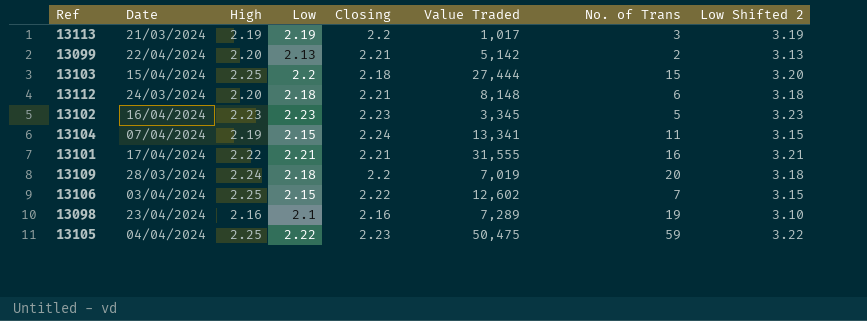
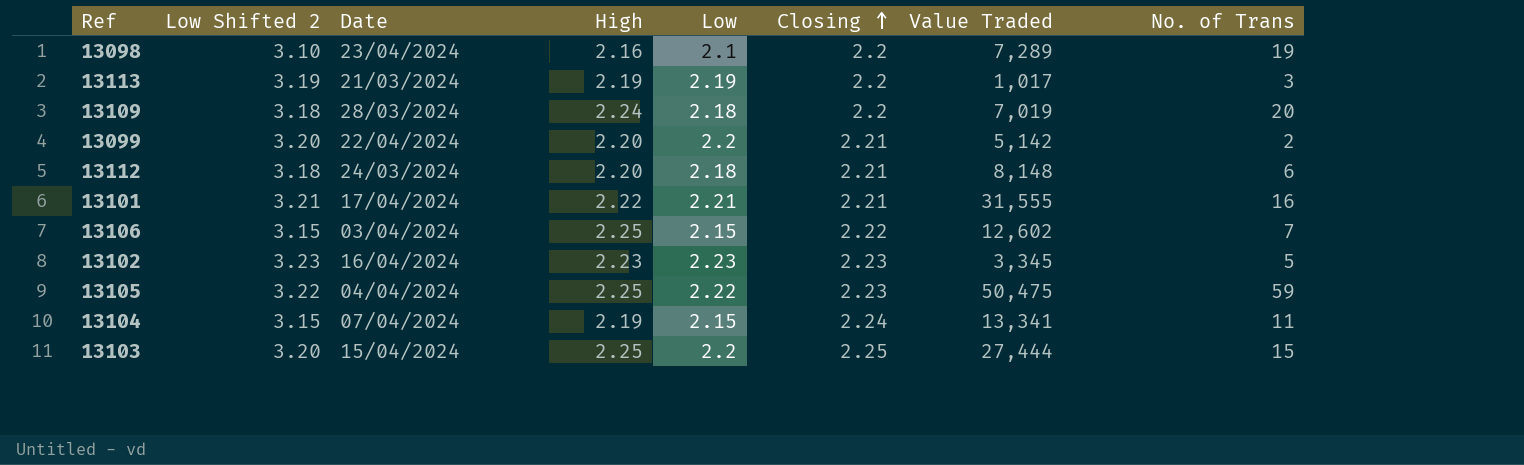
row order: none -> Closing ascending
column Low Shifted 2 | position: 8 -> 2
13098 | Closing: 2.16 -> 2.2
13099 | Low Shifted 2: 3.13 -> 3.20
13099 | Low: 2.13 -> 2.2
13103 | Closing: 2.18 -> 2.25

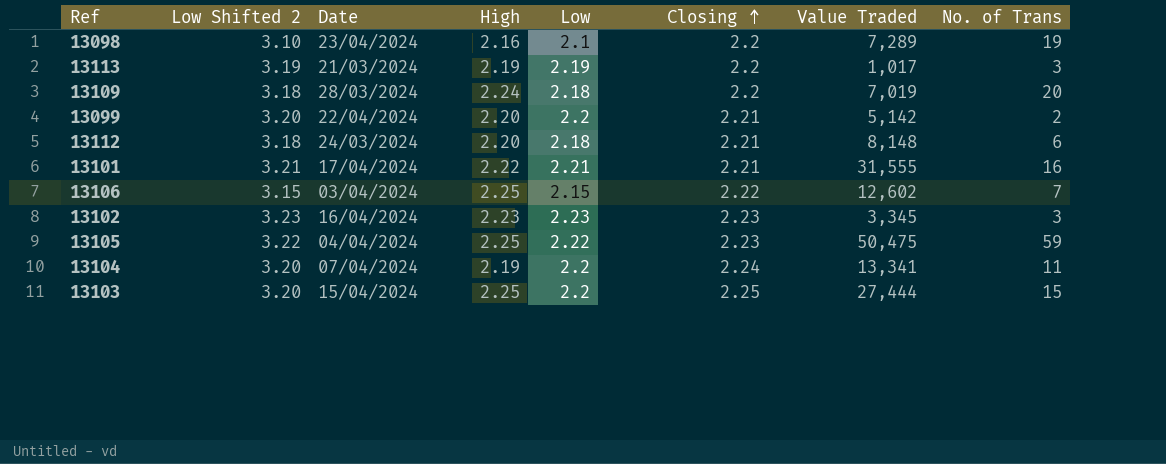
13102 | No. of Trans: 5 -> 3
13104 | Low Shifted 2: 3.15 -> 3.20
13104 | Low: 2.15 -> 2.2

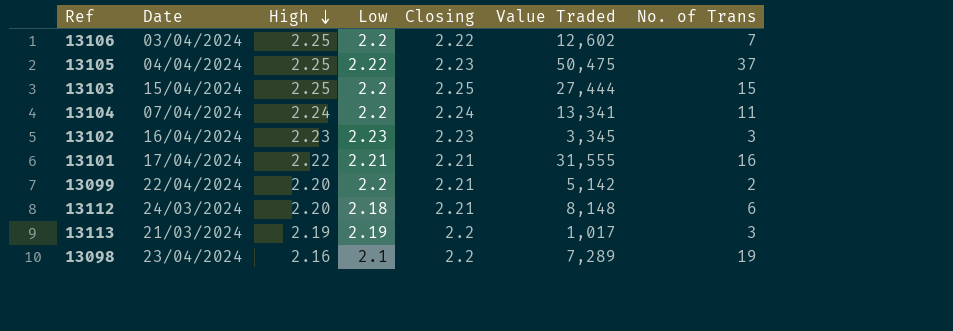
row order: Closing ascending -> High descending
column Low Shifted 2 | formula: [Low] + 1 -> none
row 13109: 3.18 | 28/03/2024 | 2.24 | 2.18 | 2.2 | 7,019 | 20 -> none
13106 | Low: 2.15 -> 2.2
13105 | No. of Trans: 59 -> 37
13104 | High: 2.19 -> 2.24

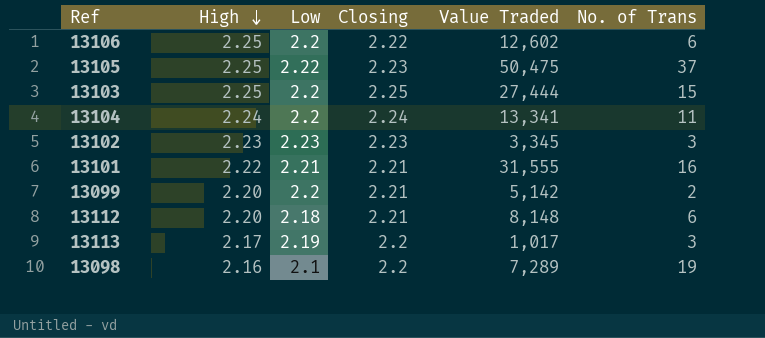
column Date | position: 2 -> none
13106 | No. of Trans: 7 -> 6
13113 | High: 2.19 -> 2.17

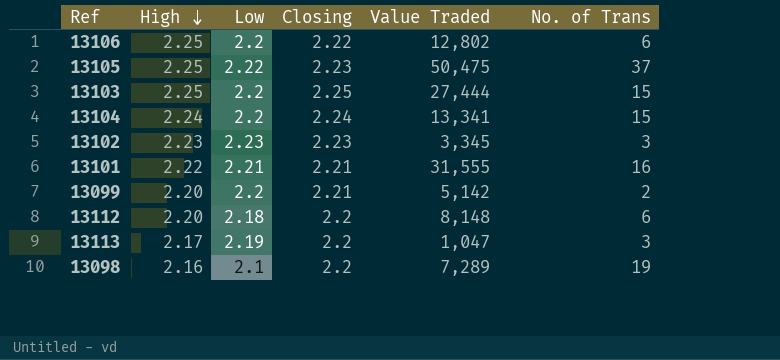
13106 | Value Traded: 12,602 -> 12,802
13104 | No. of Trans: 11 -> 15
13112 | Closing: 2.21 -> 2.2
13113 | Value Traded: 1,017 -> 1,047

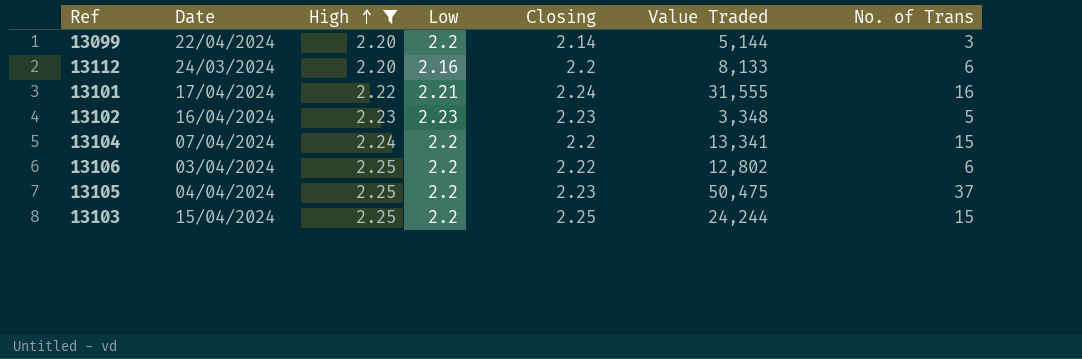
filter: none -> High >= 2.20
row order: High descending -> High ascending
column Date | position: none -> 2
13099 | Closing: 2.21 -> 2.14
13099 | Value Traded: 5,142 -> 5,144
13099 | No. of Trans: 2 -> 3
13112 | Low: 2.18 -> 2.16
13112 | Value Traded: 8,148 -> 8,133
13101 | Closing: 2.21 -> 2.24
13102 | Value Traded: 3,345 -> 3,348
13102 | No. of Trans: 3 -> 5
13104 | Closing: 2.24 -> 2.2
13105 | Low: 2.22 -> 2.2
13103 | Value Traded: 27,444 -> 24,244

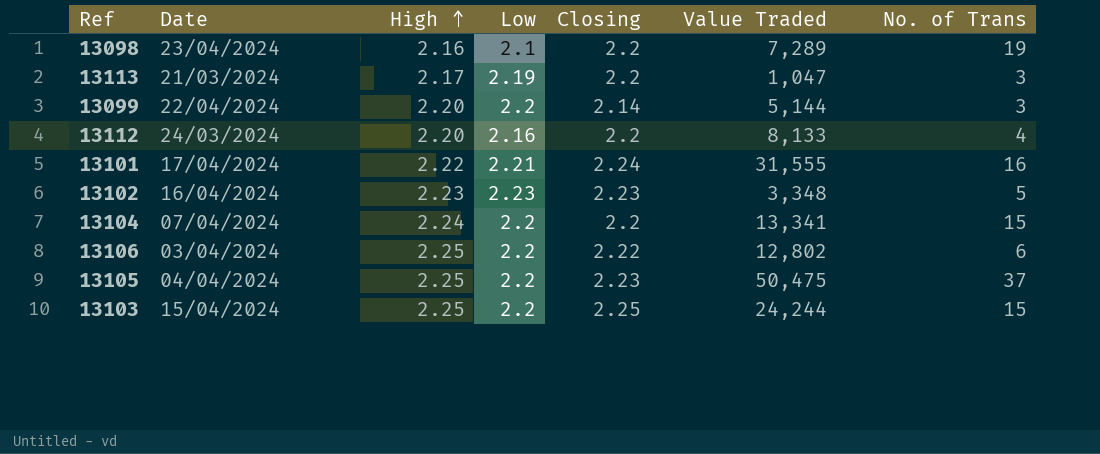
filter: High >= 2.20 -> none
13112 | No. of Trans: 6 -> 4

